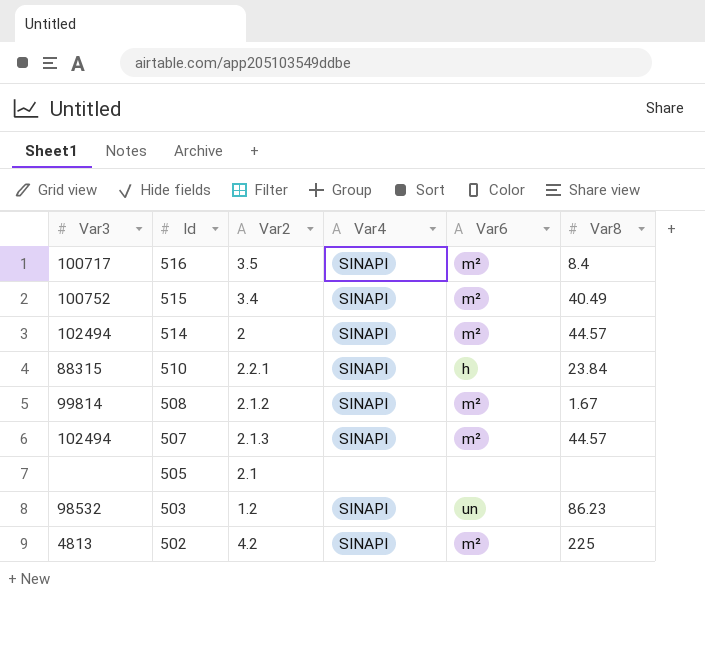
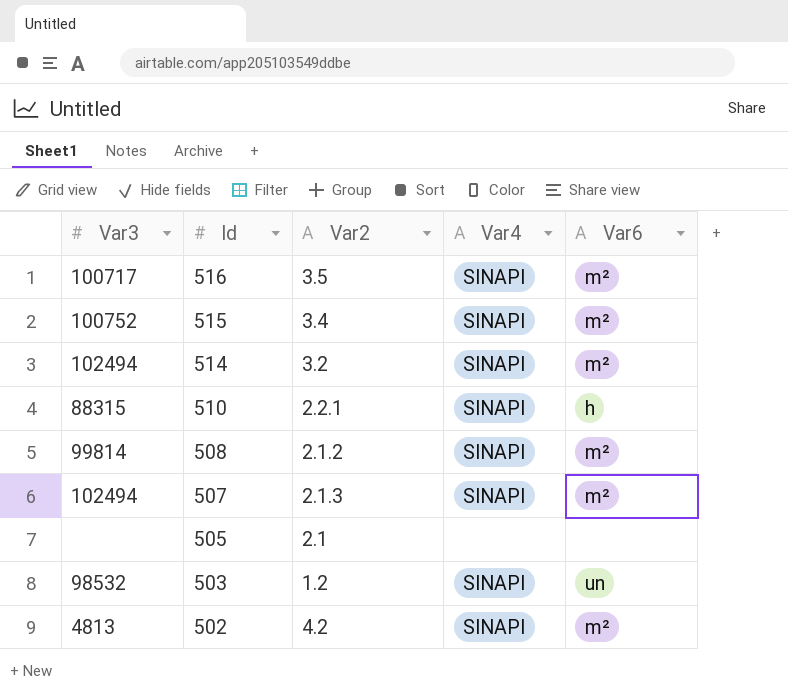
column Var8 | position: 6 -> none
514 | Var2: 2 -> 3.2

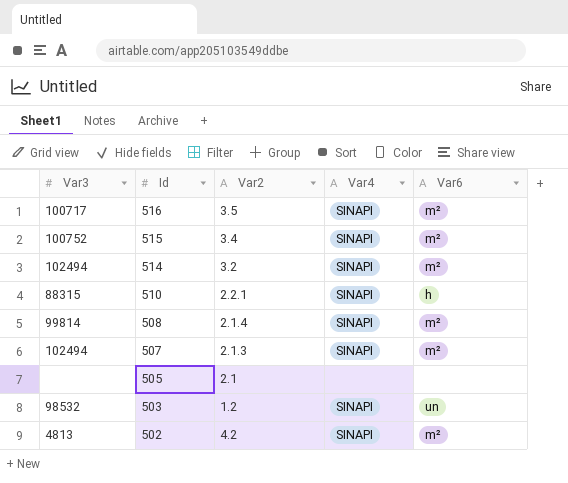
508 | Var2: 2.1.2 -> 2.1.4

